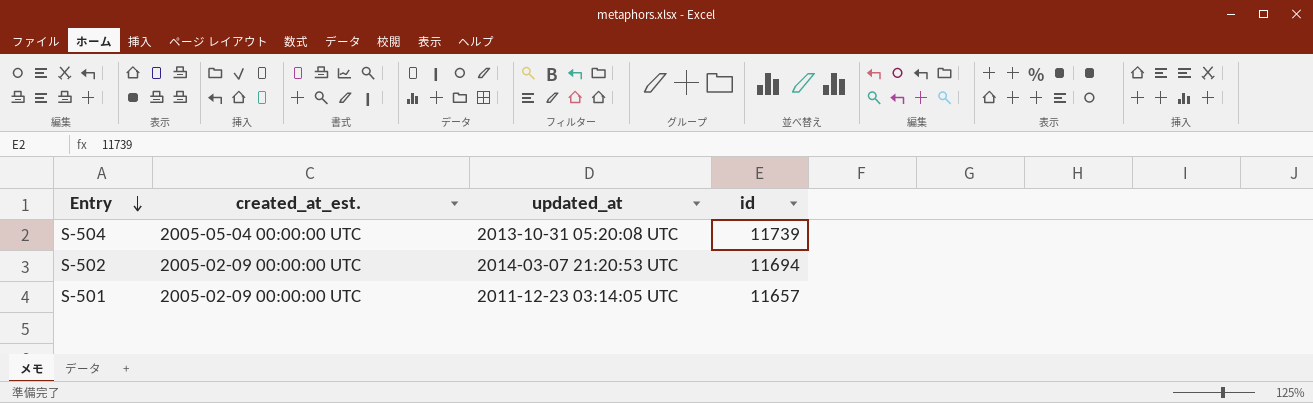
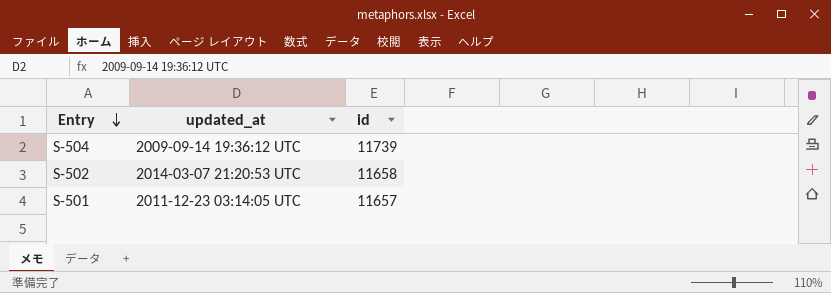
column created_at_est. | position: 2 -> none
S-504 | updated_at: 2013-10-31 05:20:08 UTC -> 2009-09-14 19:36:12 UTC
S-502 | id: 11694 -> 11658

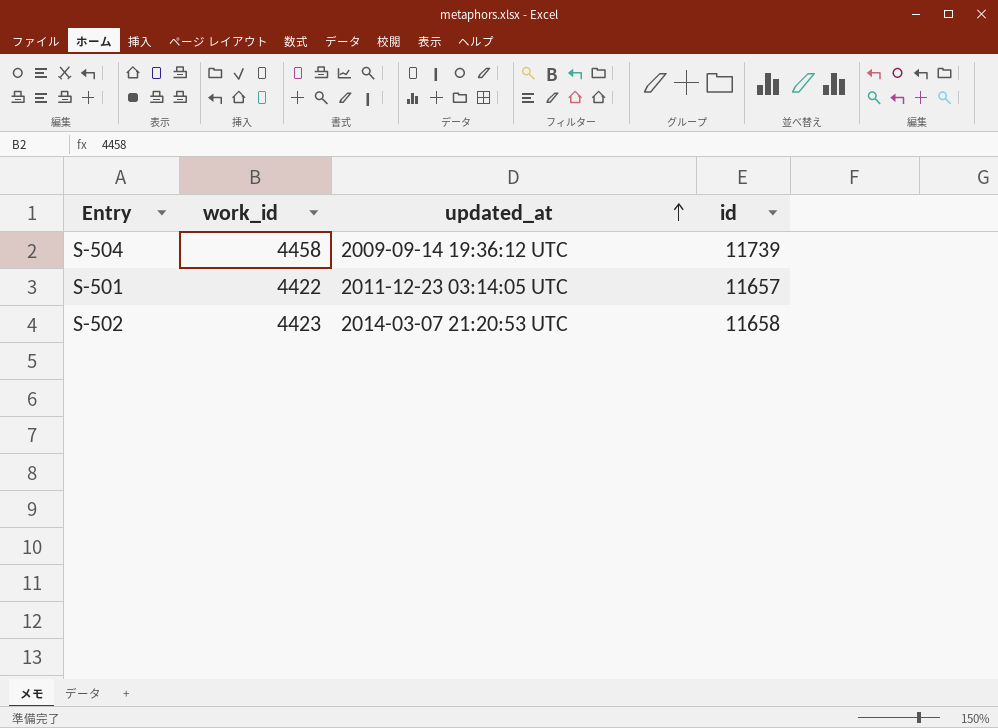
row order: Entry descending -> updated_at ascending
column work_id | position: none -> 2

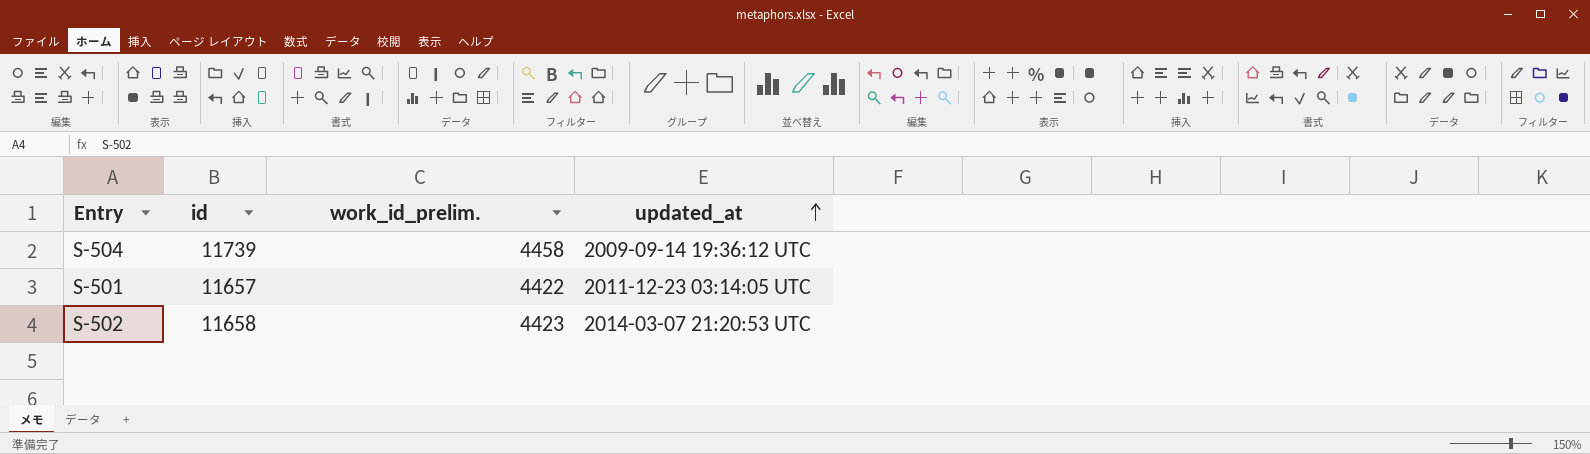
column id | position: 4 -> 2
column name: work_id -> work_id_prelim.

